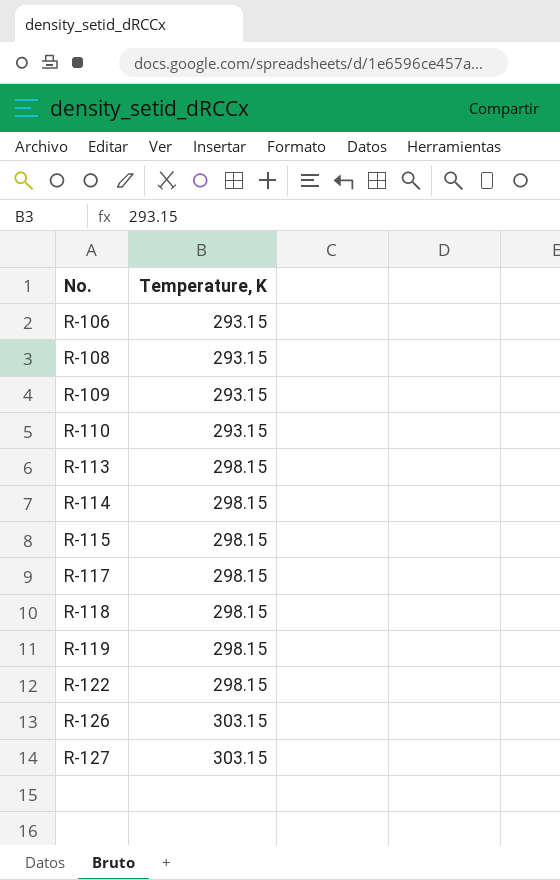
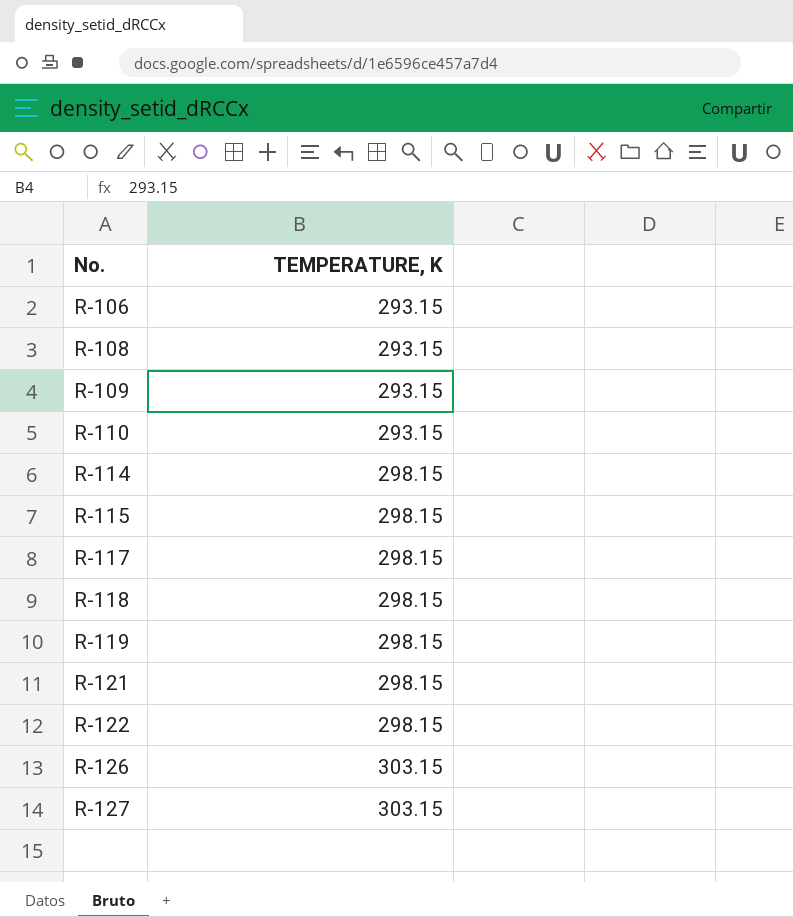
column name: Temperature, K -> TEMPERATURE, K
row R-113: 298.15 -> none
row R-121: none -> 298.15

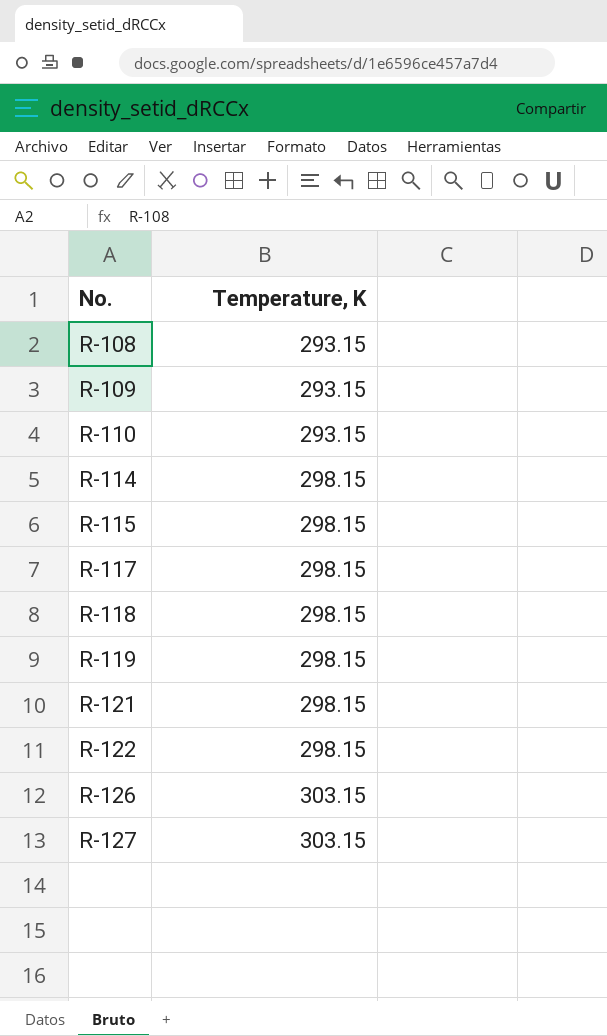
column name: TEMPERATURE, K -> Temperature, K
row R-106: 293.15 -> none

